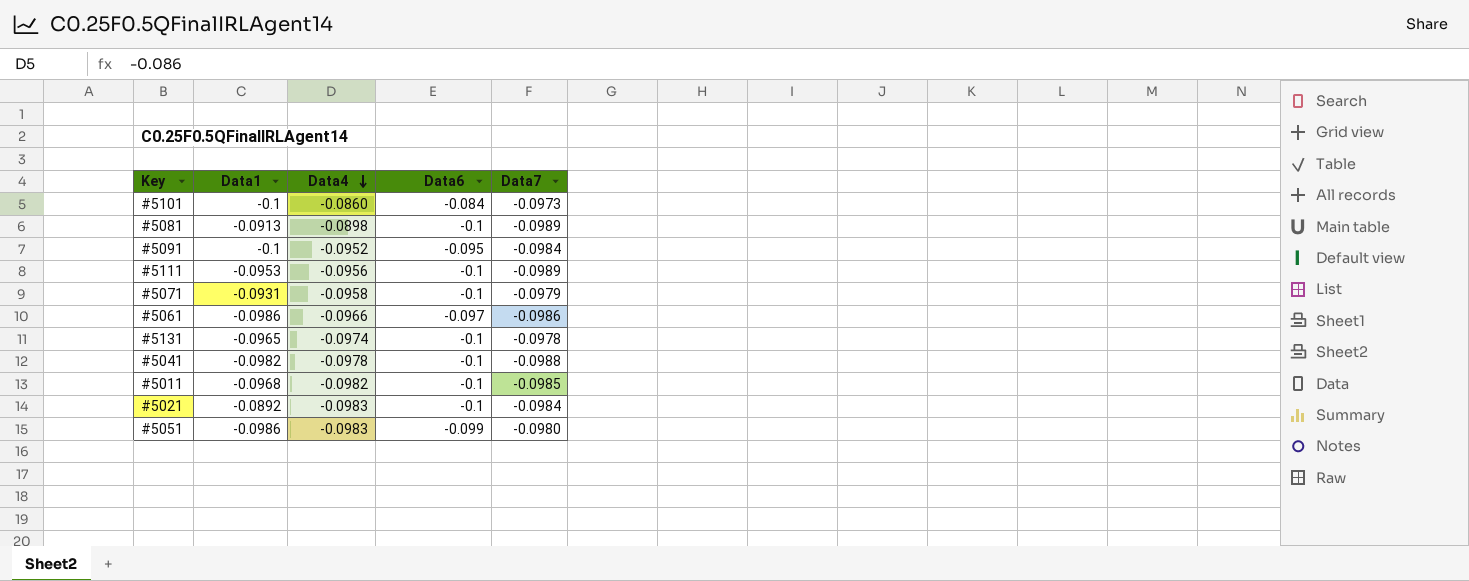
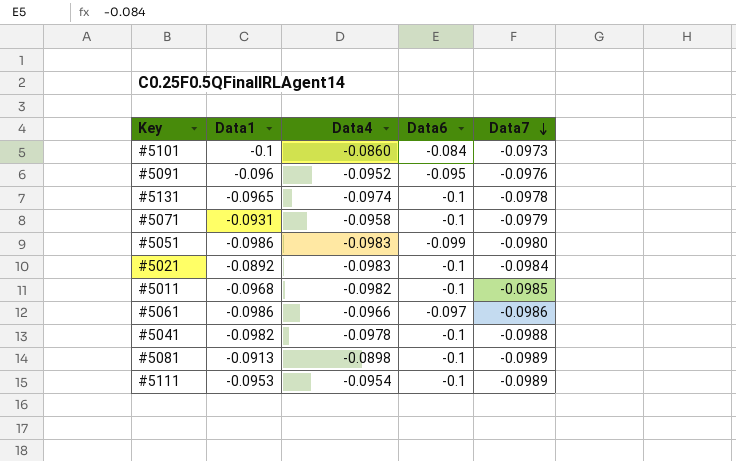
row order: Data4 descending -> Data7 descending
#5091 | Data1: -0.1 -> -0.096
#5091 | Data7: -0.0984 -> -0.0976
#5111 | Data4: -0.0956 -> -0.0954

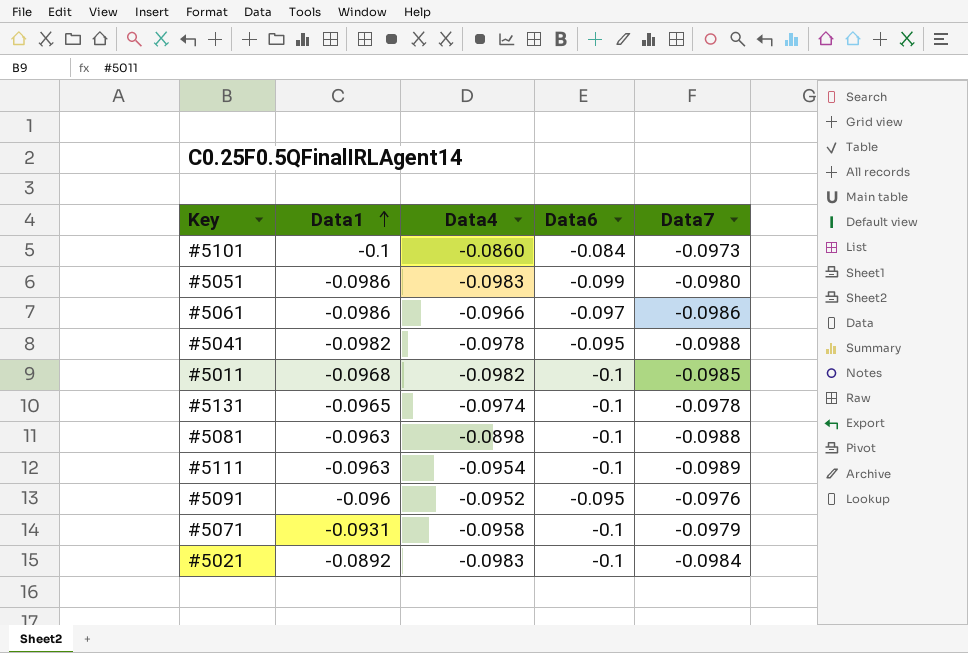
row order: Data7 descending -> Data1 ascending
#5041 | Data6: -0.1 -> -0.095
#5081 | Data1: -0.0913 -> -0.0963
#5081 | Data7: -0.0989 -> -0.0988
#5111 | Data1: -0.0953 -> -0.0963

